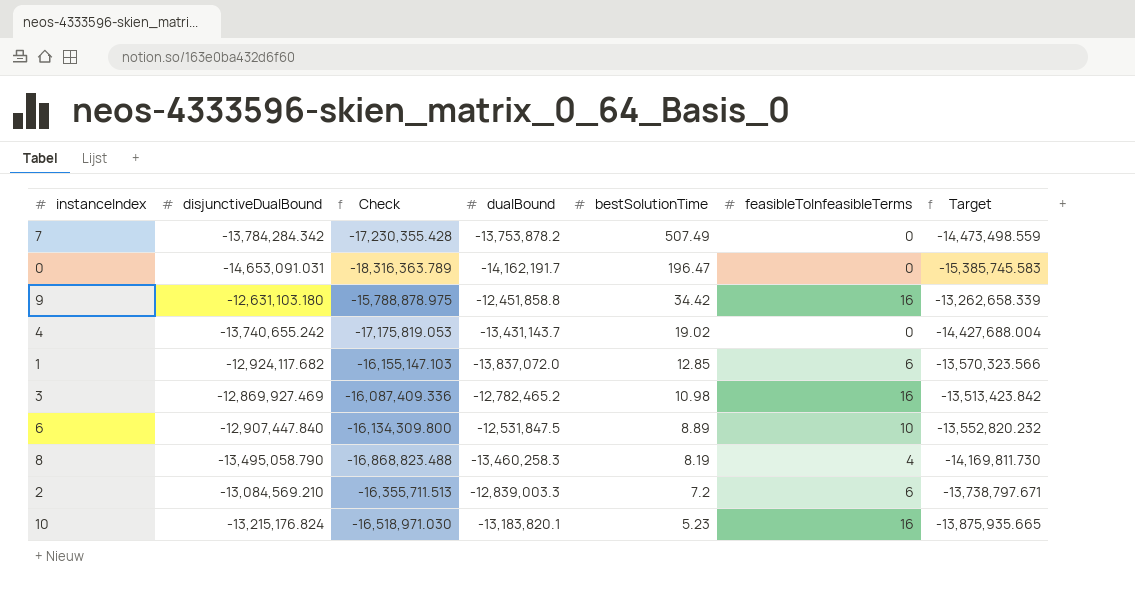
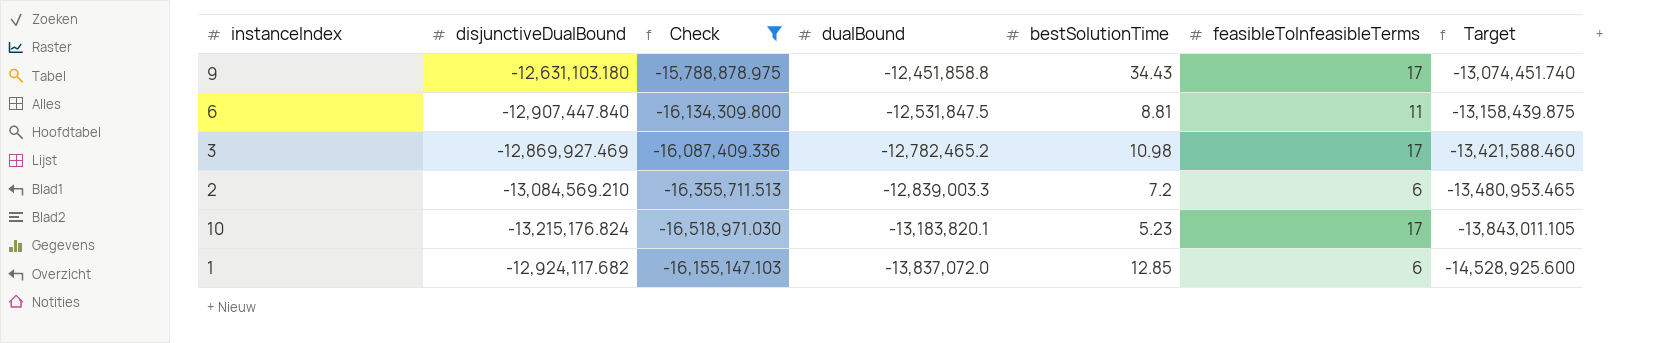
filter: none -> Check >= -16,518,971.030
row order: bestSolutionTime descending -> dualBound descending
column Target | formula: [disjunctiveDualBound] * 1.05 -> [dualBound] * 1.05
9 | bestSolutionTime: 34.42 -> 34.43
9 | feasibleToInfeasibleTerms: 16 -> 17
6 | bestSolutionTime: 8.89 -> 8.81
6 | feasibleToInfeasibleTerms: 10 -> 11
3 | feasibleToInfeasibleTerms: 16 -> 17
10 | feasibleToInfeasibleTerms: 16 -> 17

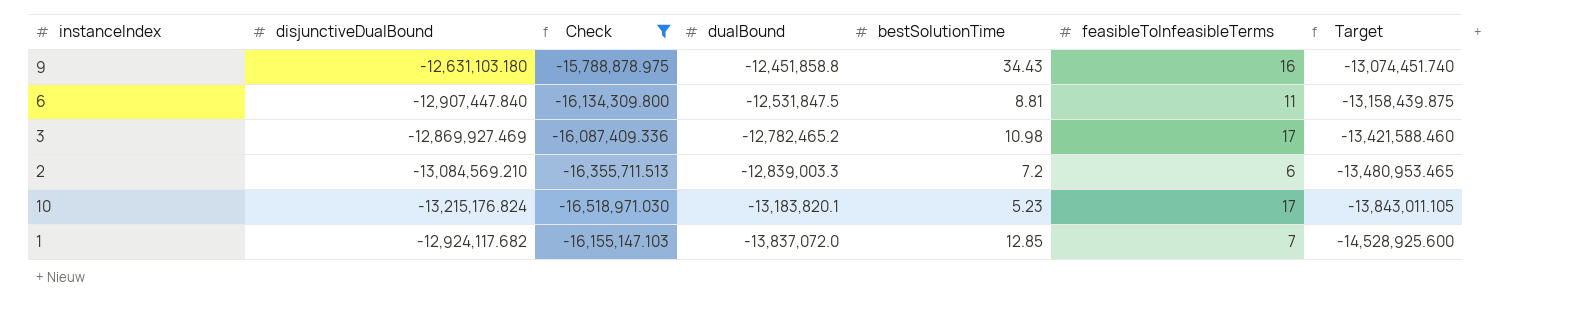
9 | feasibleToInfeasibleTerms: 17 -> 16
1 | feasibleToInfeasibleTerms: 6 -> 7

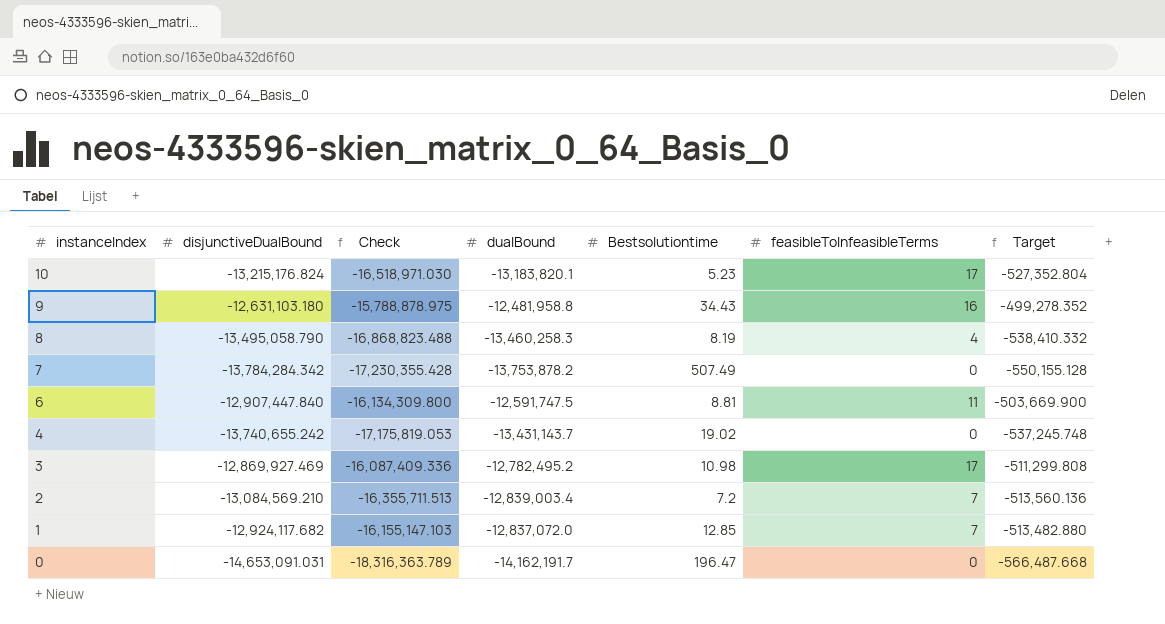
filter: Check >= -16,518,971.030 -> none
row order: dualBound descending -> instanceIndex descending
column name: bestSolutionTime -> Bestsolutiontime
column Target | formula: [dualBound] * 1.05 -> [dualBound] * 0.04
9 | dualBound: -12,451,858.8 -> -12,481,958.8
6 | dualBound: -12,531,847.5 -> -12,591,747.5
3 | dualBound: -12,782,465.2 -> -12,782,495.2
2 | dualBound: -12,839,003.3 -> -12,839,003.4
2 | feasibleToInfeasibleTerms: 6 -> 7
1 | dualBound: -13,837,072.0 -> -12,837,072.0

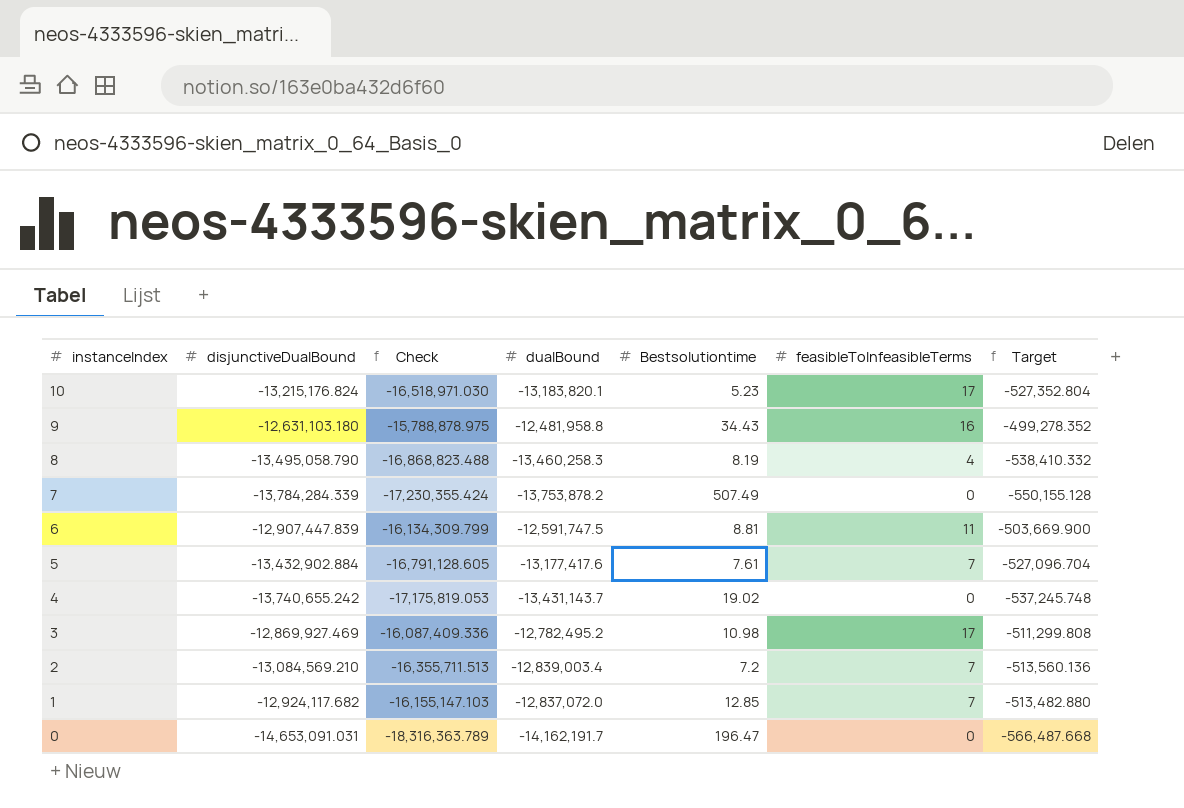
7 | disjunctiveDualBound: -13,784,284.342 -> -13,784,284.339
7 | Check: -17,230,355.428 -> -17,230,355.424
6 | disjunctiveDualBound: -12,907,447.840 -> -12,907,447.839
6 | Check: -16,134,309.800 -> -16,134,309.799
row 5: none -> -13,432,902.884 | -16,791,128.605 | -13,177,417.6 | 7.61 | 7 | -527,096.704

